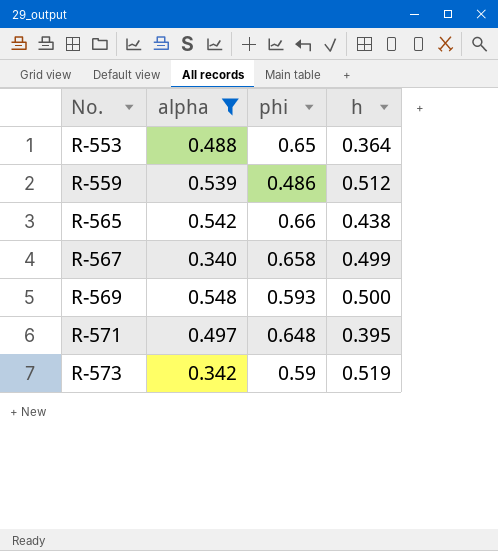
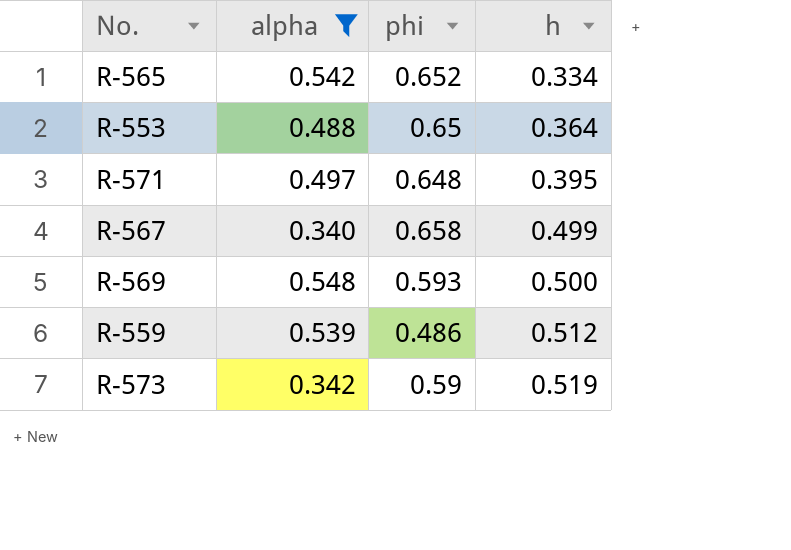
row order: No. ascending -> h ascending
R-565 | phi: 0.66 -> 0.652
R-565 | h: 0.438 -> 0.334

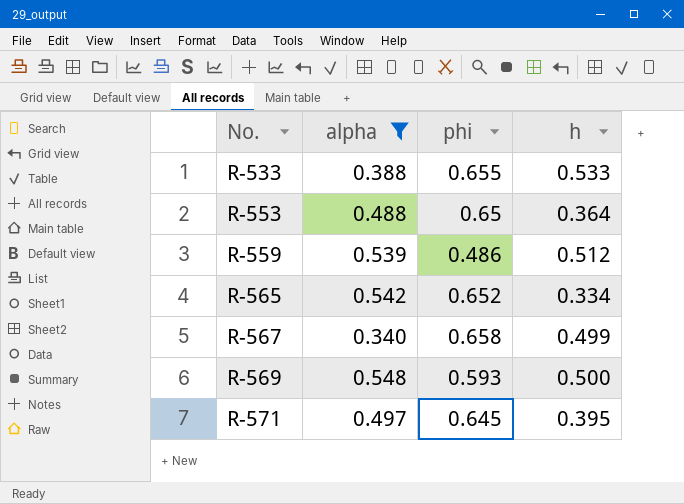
row order: h ascending -> No. ascending
row R-573: 0.342 | 0.59 | 0.519 -> none
row R-533: none -> 0.388 | 0.655 | 0.533
R-571 | phi: 0.648 -> 0.645

